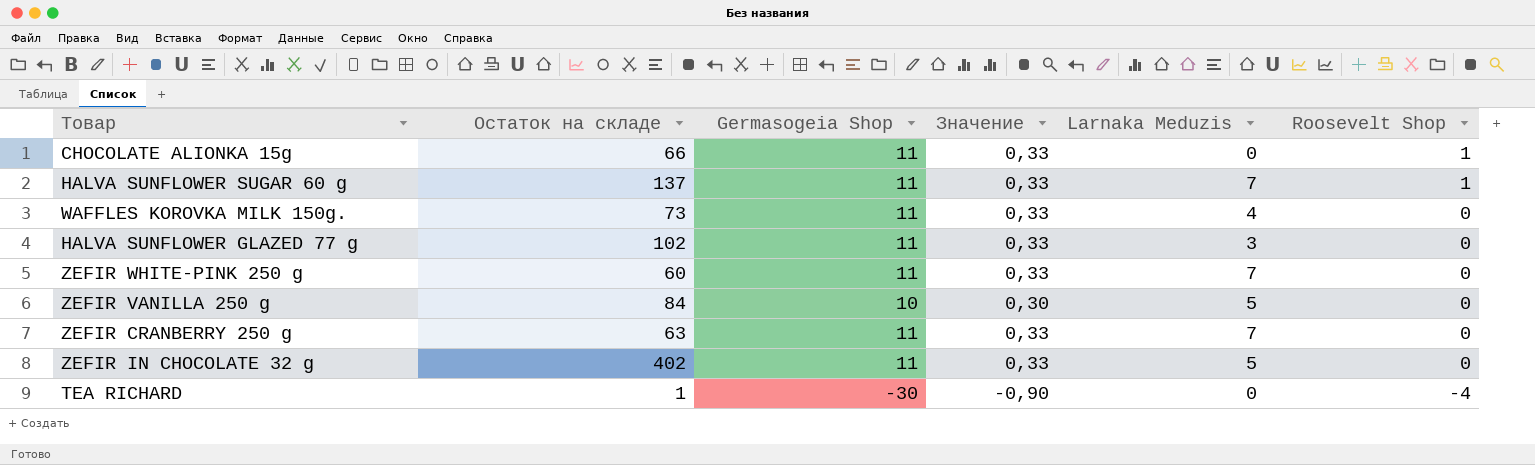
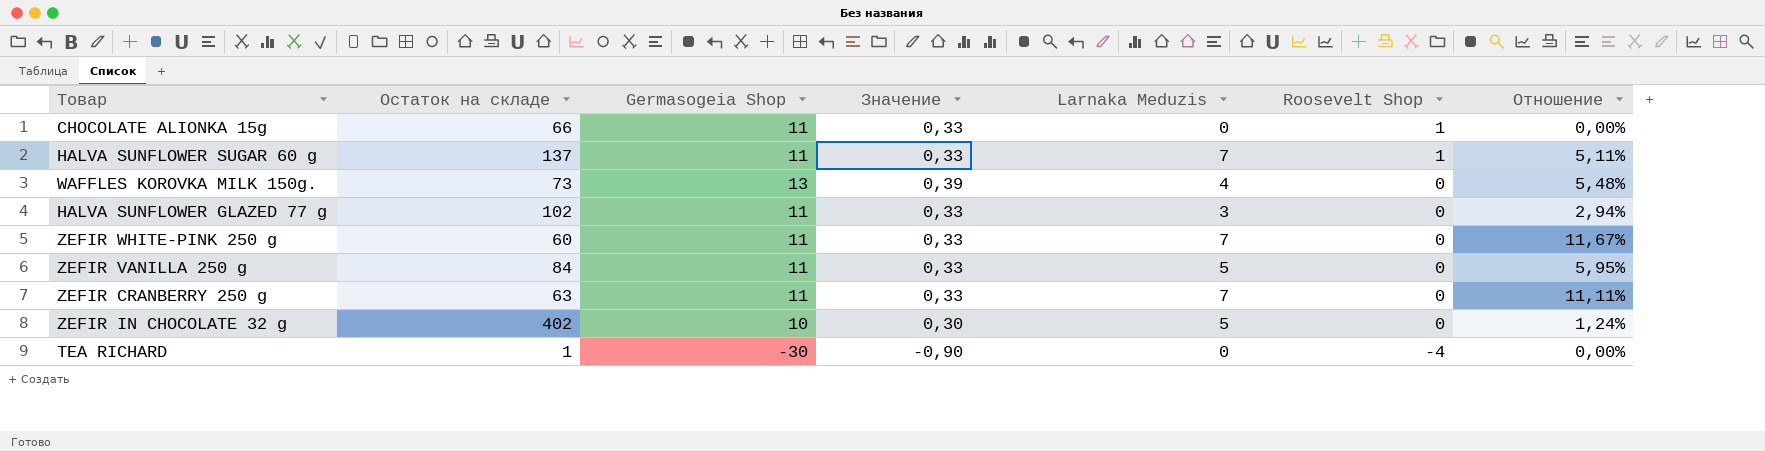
column Отношение | formula: none -> [Larnaka Meduzis] / [Остаток на складе]
WAFFLES KOROVKA MILK 150g. | Germasogeia Shop: 11 -> 13
WAFFLES KOROVKA MILK 150g. | Значение: 0,33 -> 0,39
ZEFIR VANILLA 250 g | Germasogeia Shop: 10 -> 11
ZEFIR VANILLA 250 g | Значение: 0,30 -> 0,33
ZEFIR IN CHOCOLATE 32 g | Germasogeia Shop: 11 -> 10
ZEFIR IN CHOCOLATE 32 g | Значение: 0,33 -> 0,30

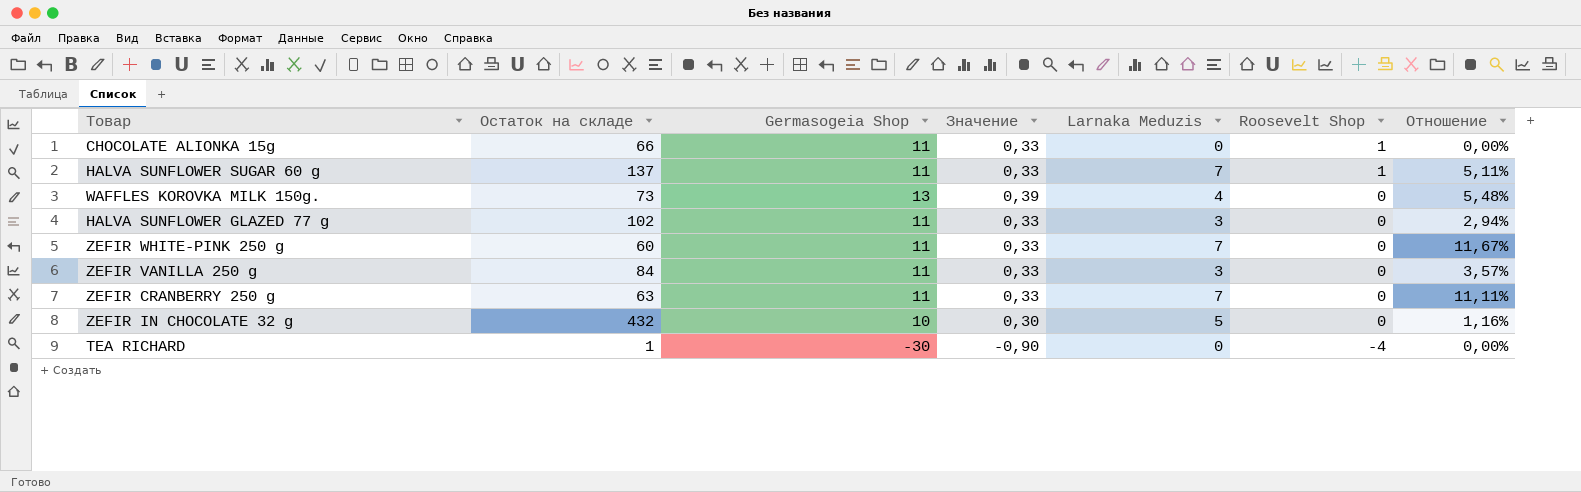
ZEFIR VANILLA 250 g | Larnaka Meduzis: 5 -> 3
ZEFIR VANILLA 250 g | Отношение: 5,95% -> 3,57%
ZEFIR IN CHOCOLATE 32 g | Остаток на складе: 402 -> 432
ZEFIR IN CHOCOLATE 32 g | Отношение: 1,24% -> 1,16%

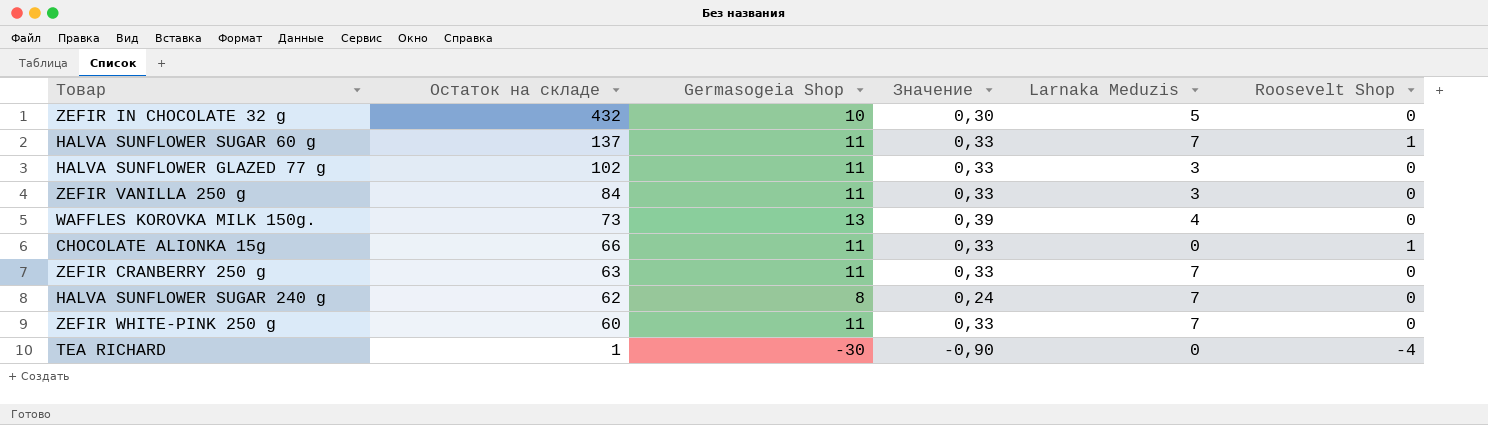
row order: Roosevelt Shop descending -> Остаток на складе descending
column Отношение | formula: [Larnaka Meduzis] / [Остаток на складе] -> none
row HALVA SUNFLOWER SUGAR 240 g: none -> 62 | 8 | 0,24 | 7 | 0

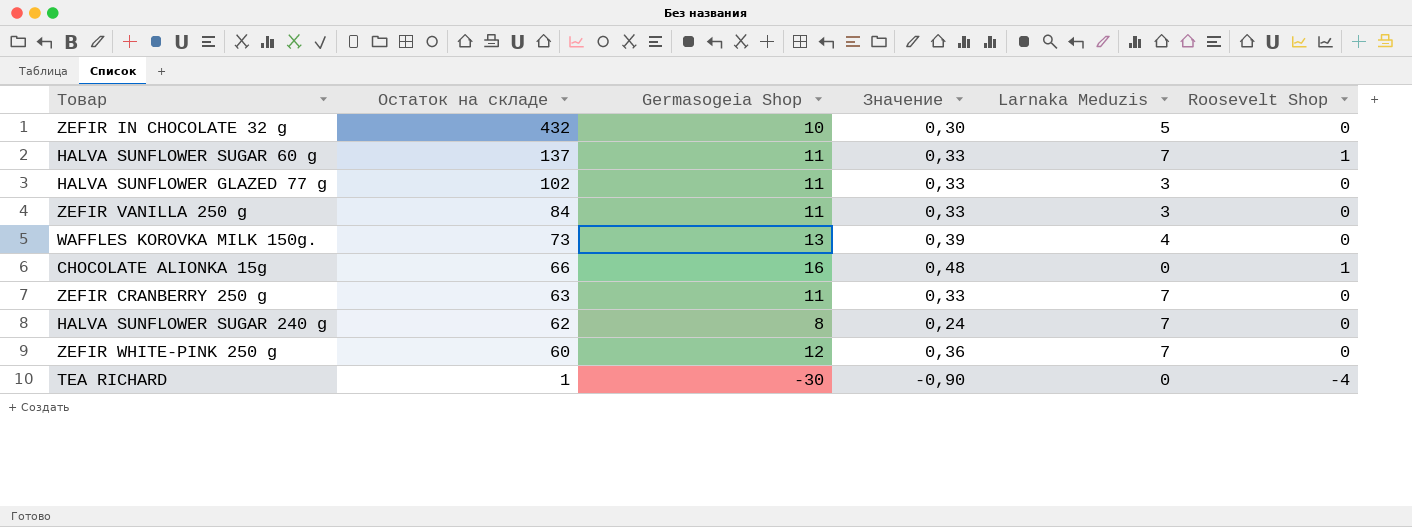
CHOCOLATE ALIONKA 15g | Germasogeia Shop: 11 -> 16
CHOCOLATE ALIONKA 15g | Значение: 0,33 -> 0,48
ZEFIR WHITE-PINK 250 g | Germasogeia Shop: 11 -> 12
ZEFIR WHITE-PINK 250 g | Значение: 0,33 -> 0,36

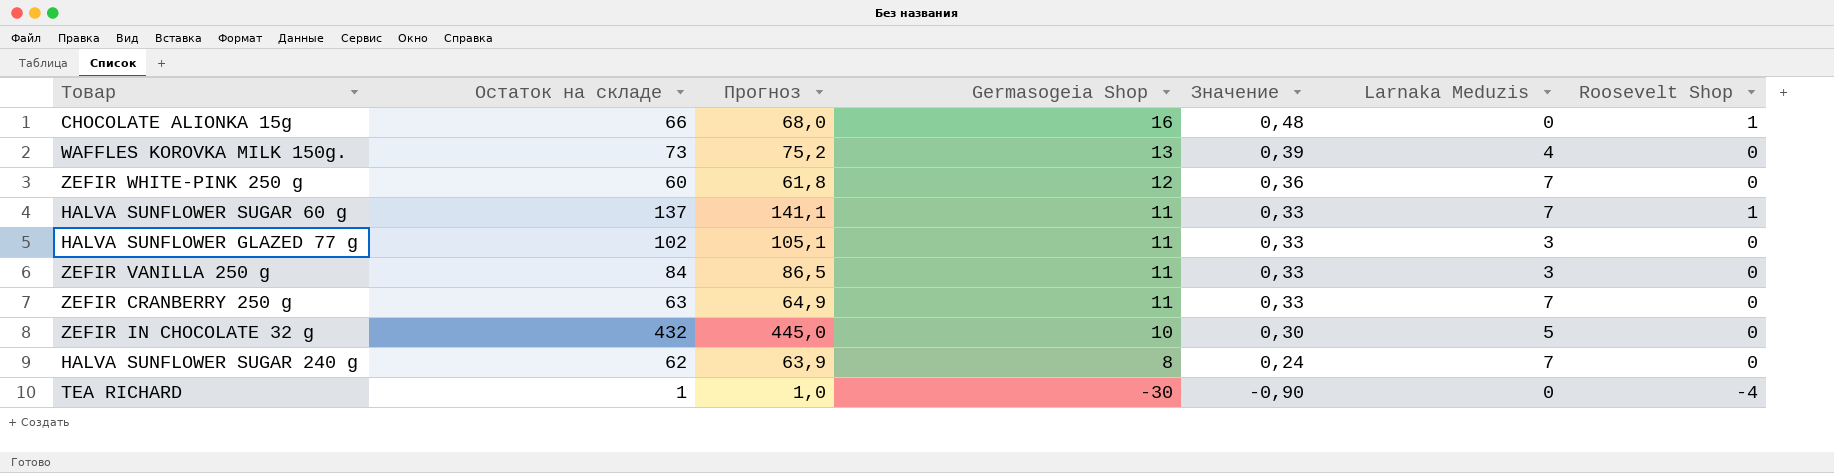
row order: Остаток на складе descending -> Germasogeia Shop descending
column Прогноз | formula: none -> [Остаток на складе] * 1,03

